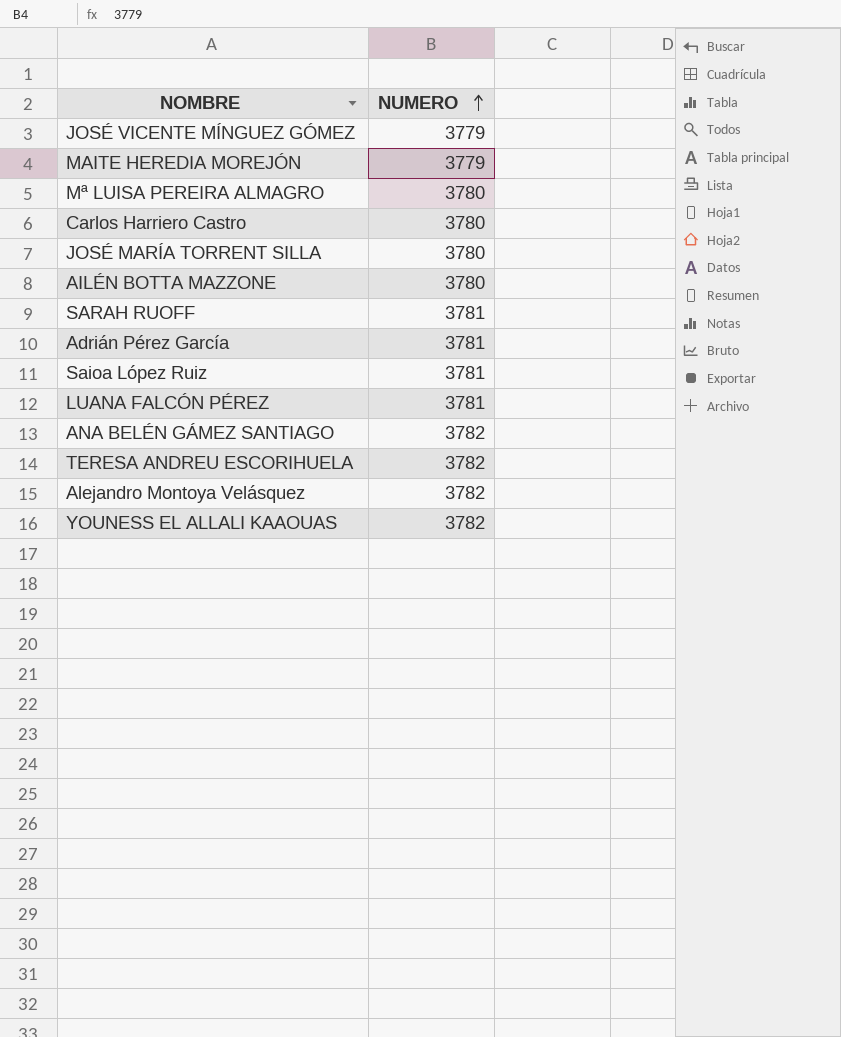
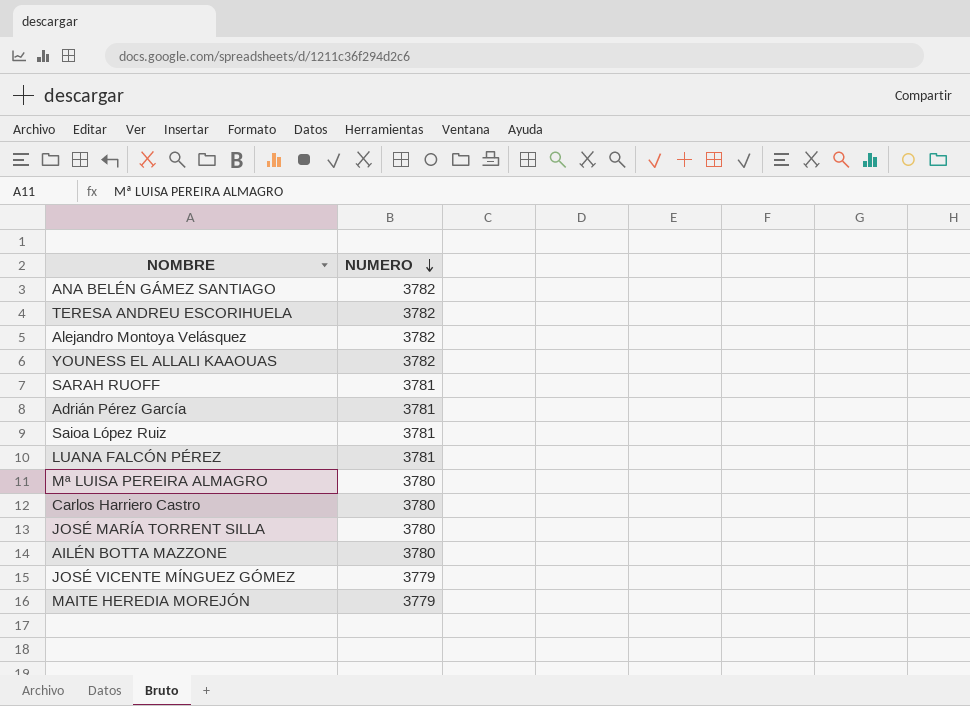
row order: NUMERO ascending -> NUMERO descending

